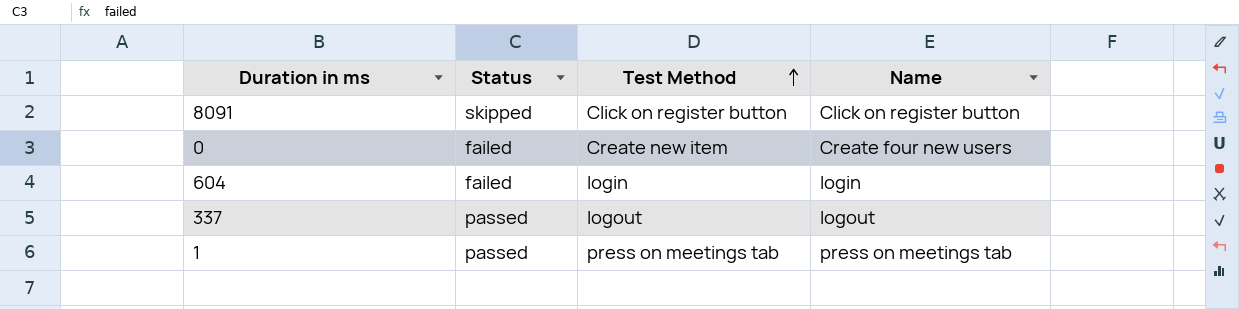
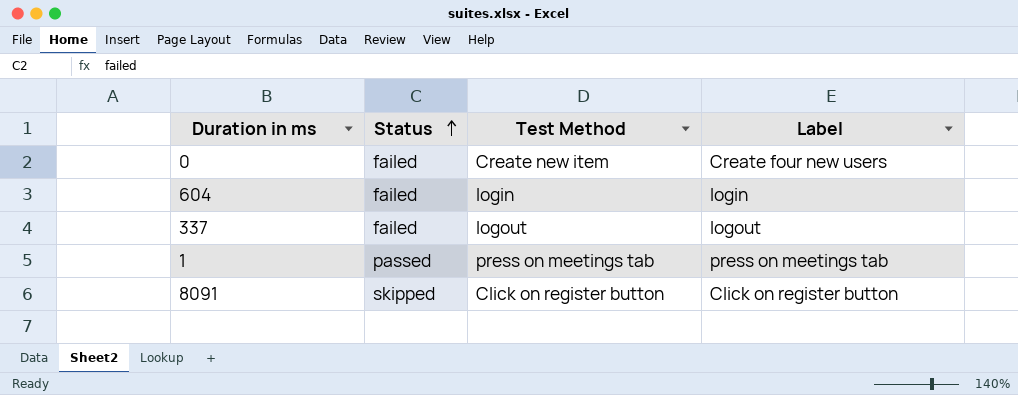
row order: Test Method ascending -> Status ascending
column name: Name -> Label
337 | Status: passed -> failed

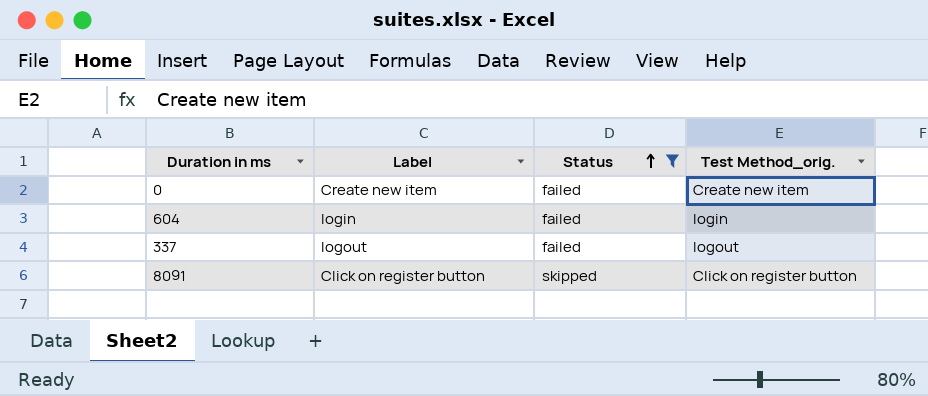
filter: none -> Status != passed
column Label | position: 4 -> 2
column name: Test Method -> Test Method_orig.
0 | Label: Create four new users -> Create new item

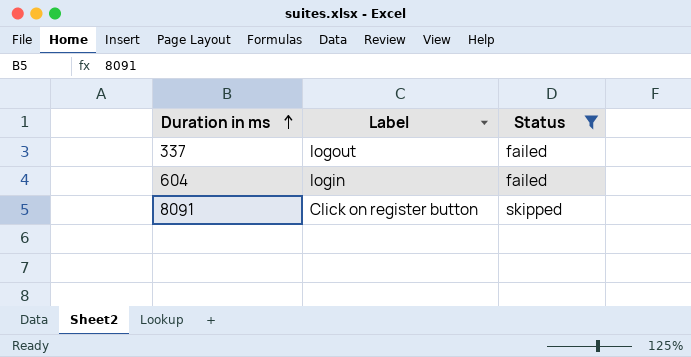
row order: Status ascending -> Duration in ms ascending
column Test Method_orig. | position: 4 -> none
row 0: Create new item | failed | Create new item -> none

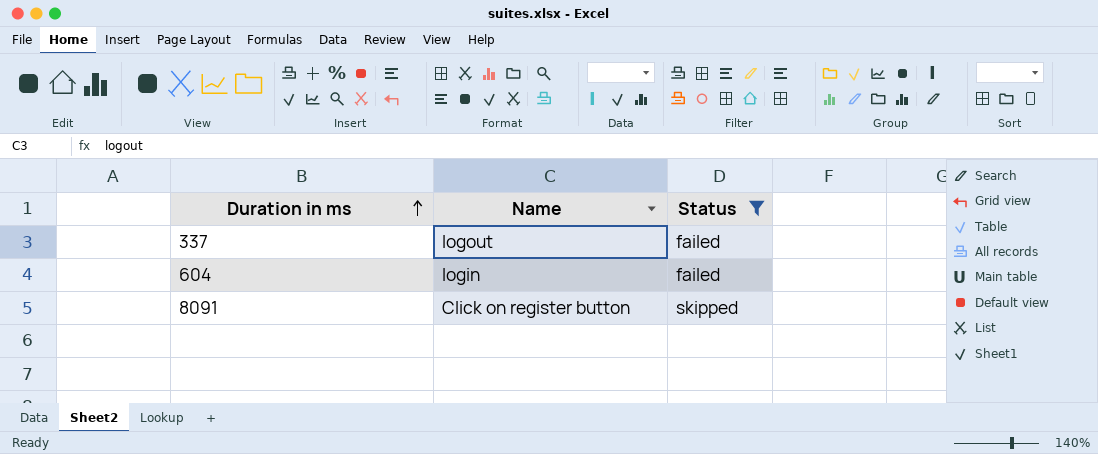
column name: Label -> Name

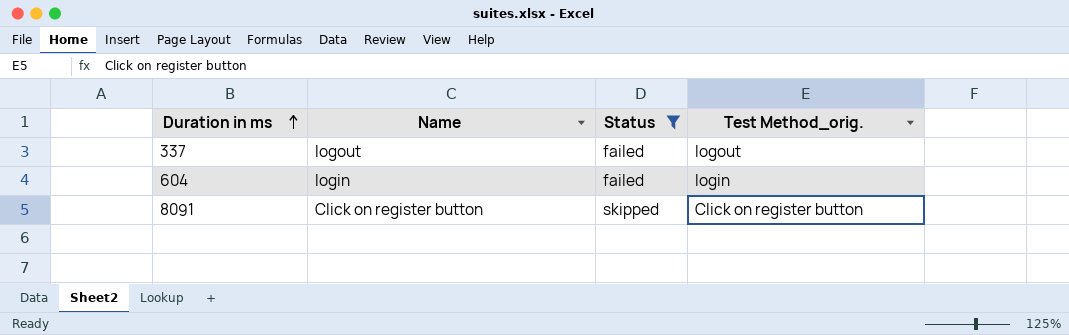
column Test Method_orig. | position: none -> 4

